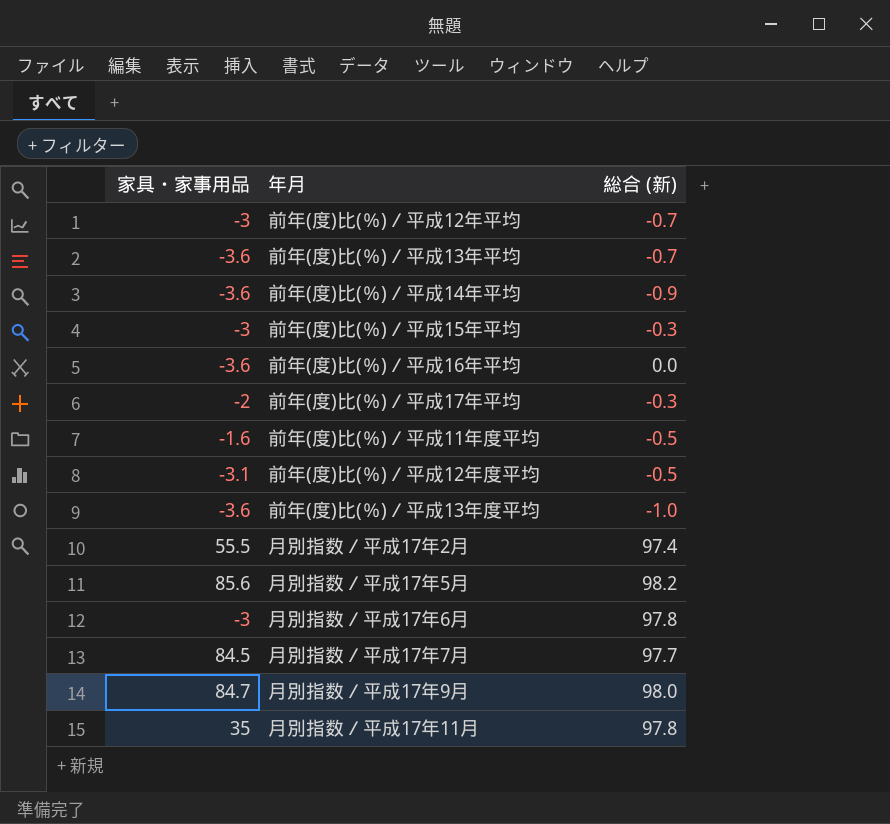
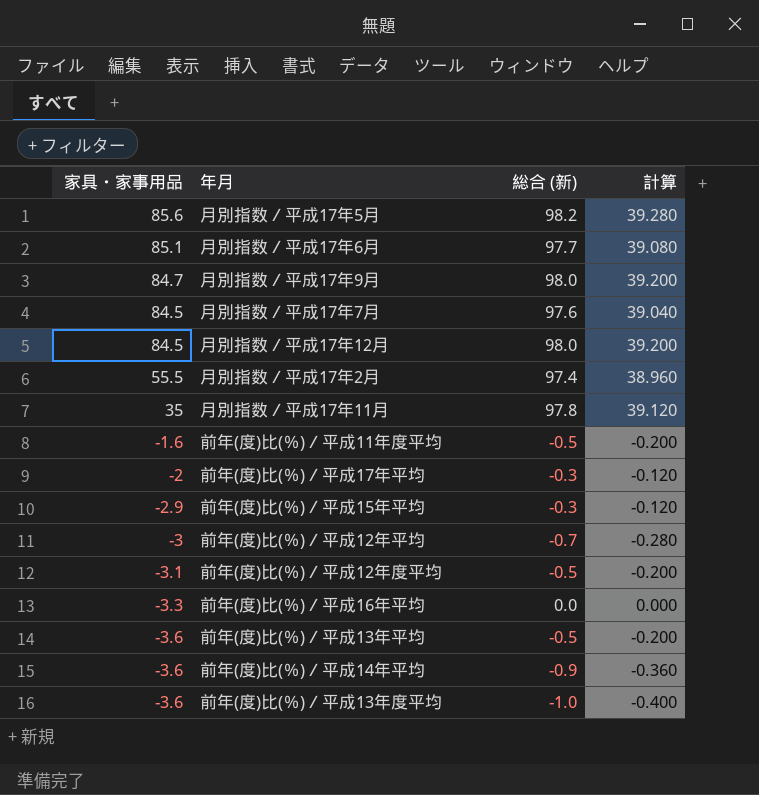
row order: none -> 家具・家事用品 descending
column 計算 | formula: none -> [総合 (新)] * 0.4
月別指数／平成17年6月 | 家具・家事用品: -3 -> 85.1
月別指数／平成17年6月 | 総合 (新): 97.8 -> 97.7
月別指数／平成17年7月 | 総合 (新): 97.7 -> 97.6
row 月別指数／平成17年12月: none -> 84.5 | 98.0 | 39.200
前年(度)比(％)／平成15年平均 | 家具・家事用品: -3 -> -2.9
前年(度)比(％)／平成16年平均 | 家具・家事用品: -3.6 -> -3.3
前年(度)比(％)／平成13年平均 | 総合 (新): -0.7 -> -0.5

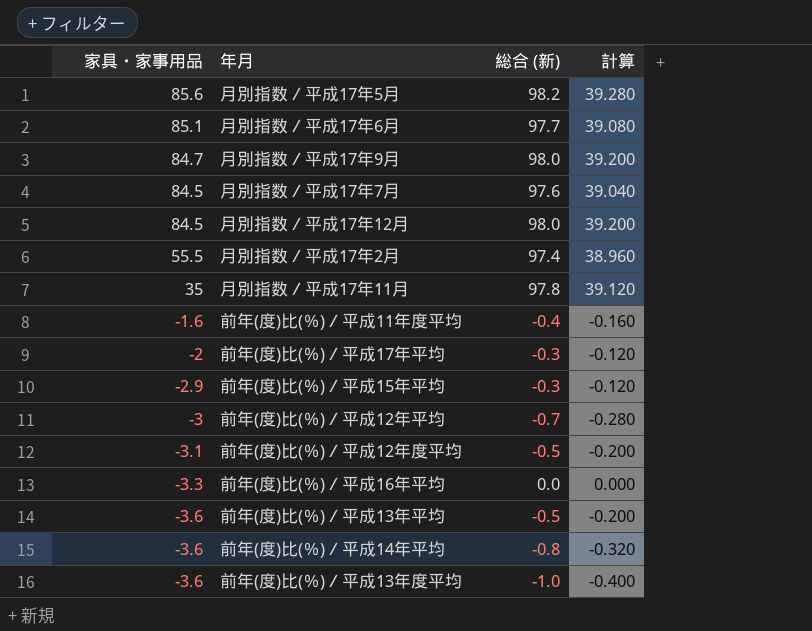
前年(度)比(％)／平成11年度平均 | 総合 (新): -0.5 -> -0.4
前年(度)比(％)／平成11年度平均 | 計算: -0.200 -> -0.160
前年(度)比(％)／平成14年平均 | 総合 (新): -0.9 -> -0.8
前年(度)比(％)／平成14年平均 | 計算: -0.360 -> -0.320

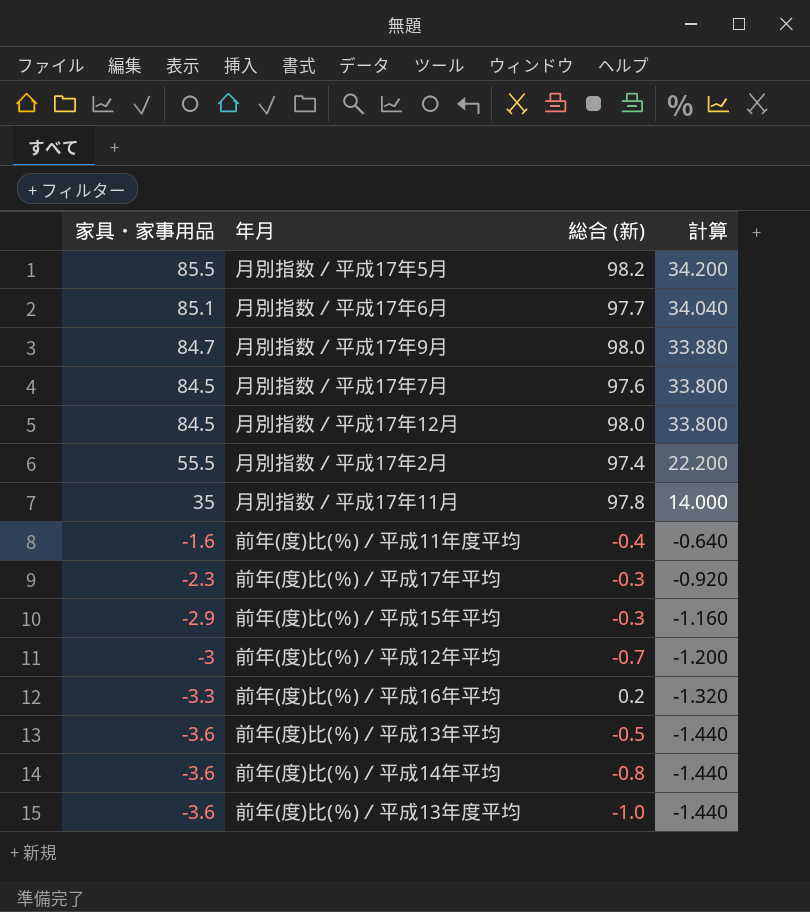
column 計算 | formula: [総合 (新)] * 0.4 -> [家具・家事用品] * 0.4
row 前年(度)比(％)／平成12年度平均: -3.1 | -0.5 | -0.200 -> none
月別指数／平成17年5月 | 家具・家事用品: 85.6 -> 85.5
前年(度)比(％)／平成17年平均 | 家具・家事用品: -2 -> -2.3
前年(度)比(％)／平成16年平均 | 総合 (新): 0.0 -> 0.2

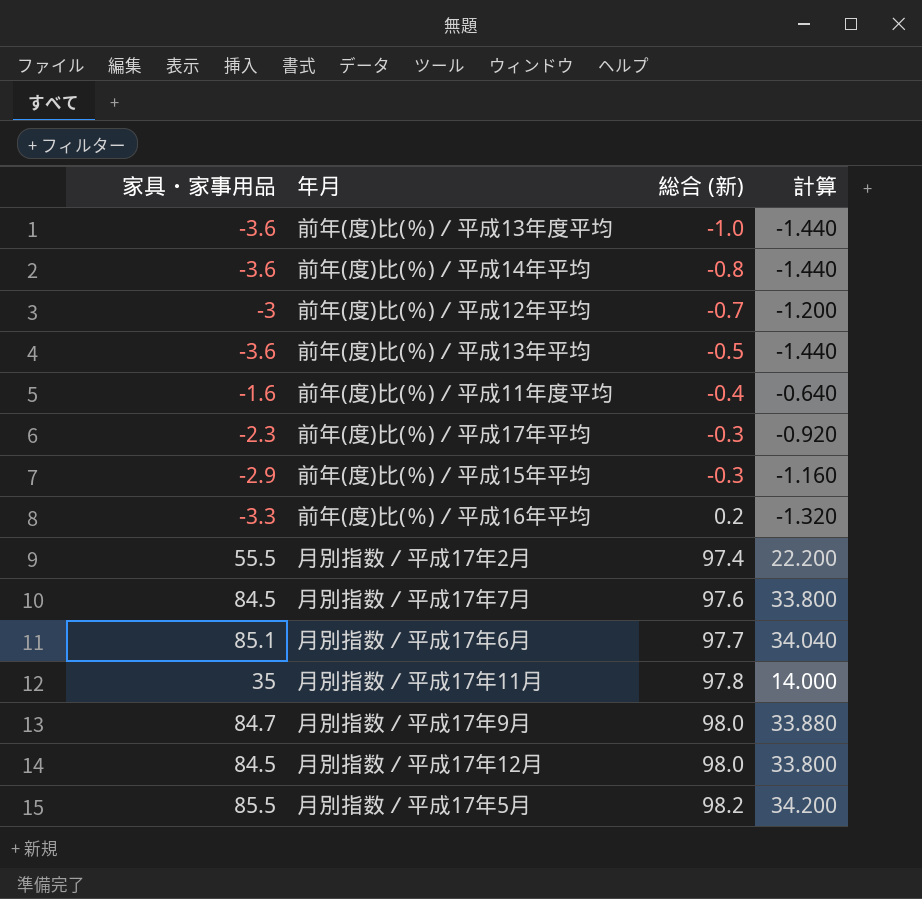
row order: 家具・家事用品 descending -> 総合 (新) ascending

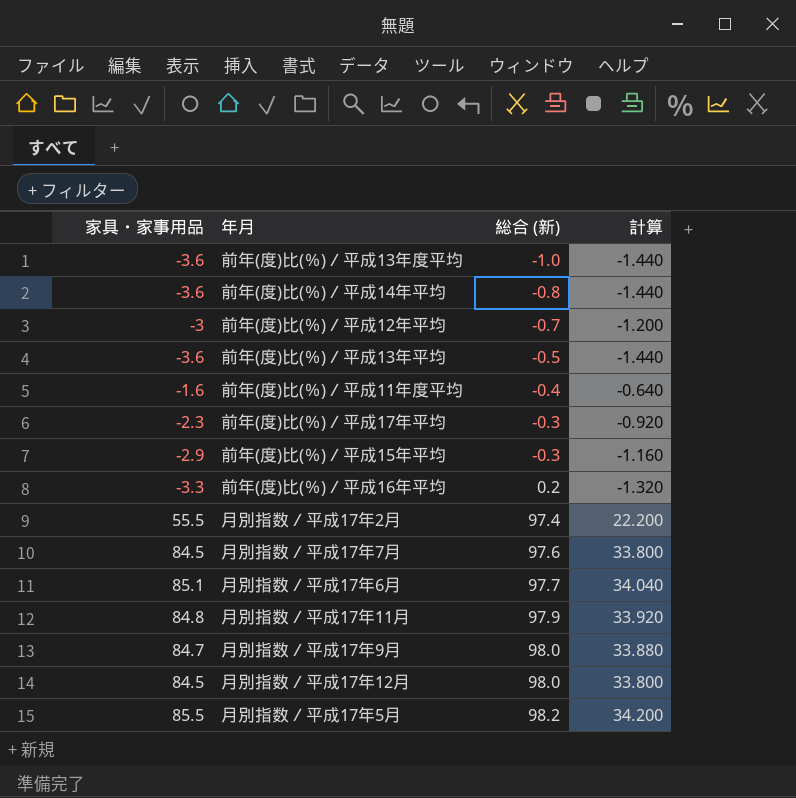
月別指数／平成17年11月 | 家具・家事用品: 35 -> 84.8
月別指数／平成17年11月 | 総合 (新): 97.8 -> 97.9
月別指数／平成17年11月 | 計算: 14.000 -> 33.920

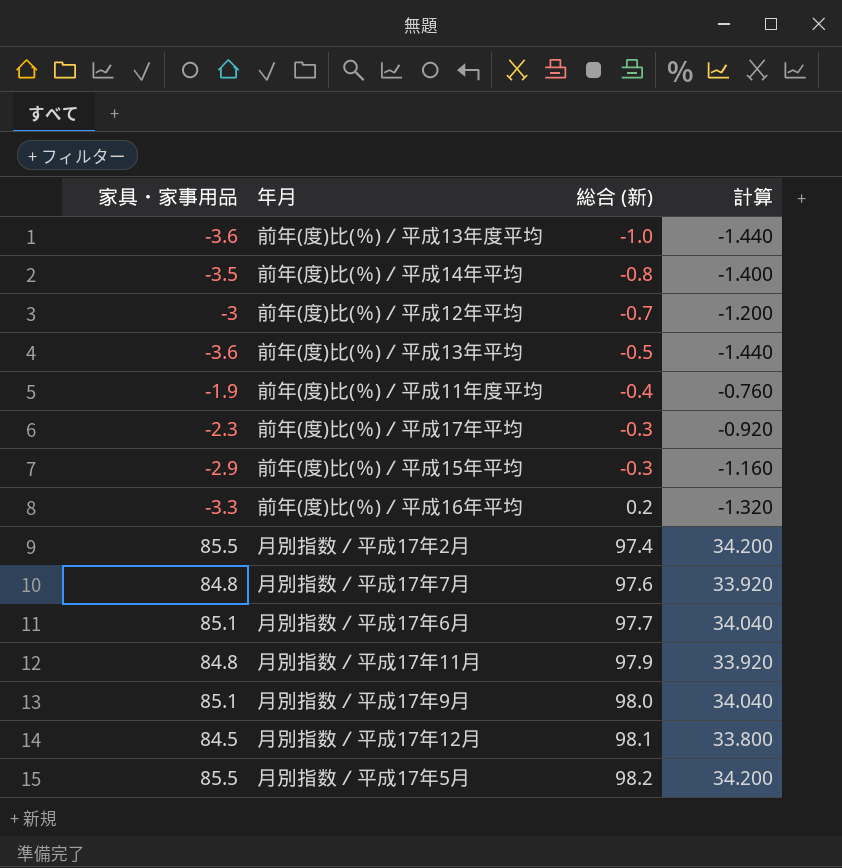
前年(度)比(％)／平成14年平均 | 家具・家事用品: -3.6 -> -3.5
前年(度)比(％)／平成14年平均 | 計算: -1.440 -> -1.400
前年(度)比(％)／平成11年度平均 | 家具・家事用品: -1.6 -> -1.9
前年(度)比(％)／平成11年度平均 | 計算: -0.640 -> -0.760
月別指数／平成17年2月 | 家具・家事用品: 55.5 -> 85.5
月別指数／平成17年2月 | 計算: 22.200 -> 34.200
月別指数／平成17年7月 | 家具・家事用品: 84.5 -> 84.8
月別指数／平成17年7月 | 計算: 33.800 -> 33.920
月別指数／平成17年9月 | 家具・家事用品: 84.7 -> 85.1
月別指数／平成17年9月 | 計算: 33.880 -> 34.040
月別指数／平成17年12月 | 総合 (新): 98.0 -> 98.1

